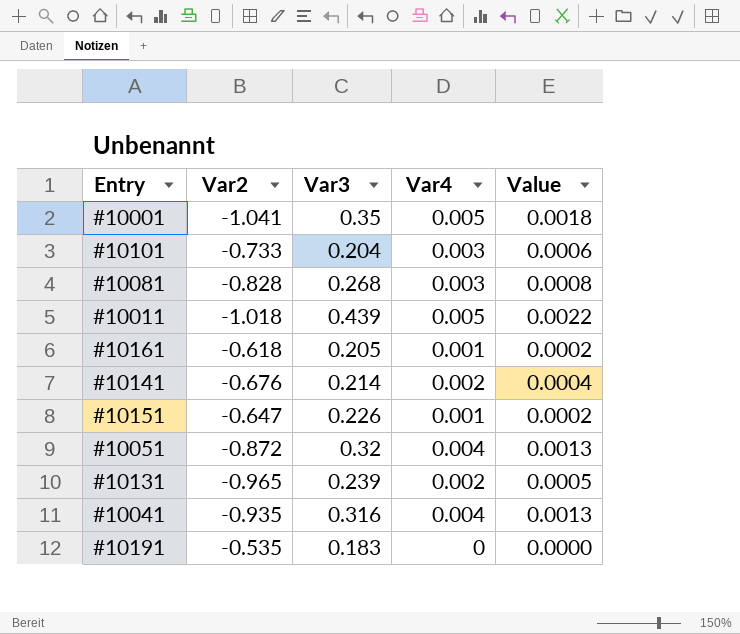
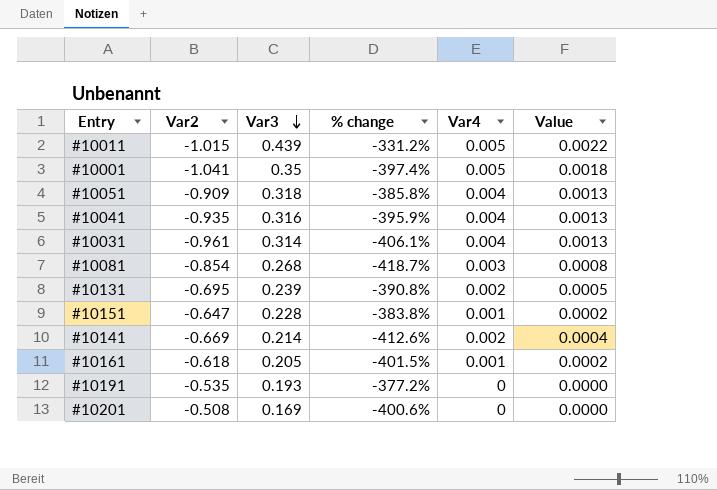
row order: none -> Var3 descending
column % change | formula: none -> ([Var2] - [Var3]) / [Var3]
row #10101: -0.733 | 0.204 | 0.003 | 0.0006 -> none
#10011 | Var2: -1.018 -> -1.015
#10051 | Var2: -0.872 -> -0.909
#10051 | Var3: 0.32 -> 0.318
row #10031: none -> -0.961 | 0.314 | -406.1% | 0.004 | 0.0013
#10081 | Var2: -0.828 -> -0.854
#10131 | Var2: -0.965 -> -0.695
#10151 | Var3: 0.226 -> 0.228
#10141 | Var2: -0.676 -> -0.669
#10191 | Var3: 0.183 -> 0.193
row #10201: none -> -0.508 | 0.169 | -400.6% | 0 | 0.0000

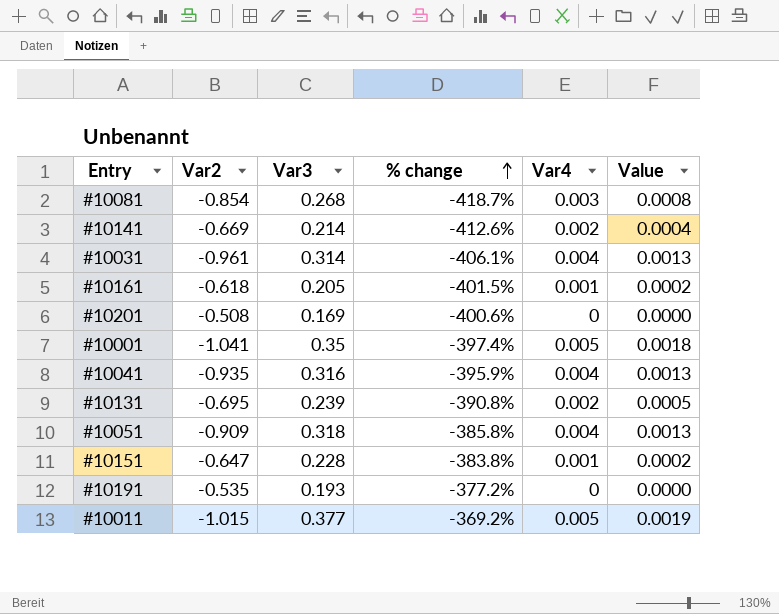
row order: Var3 descending -> % change ascending
#10011 | Var3: 0.439 -> 0.377
#10011 | % change: -331.2% -> -369.2%
#10011 | Value: 0.0022 -> 0.0019

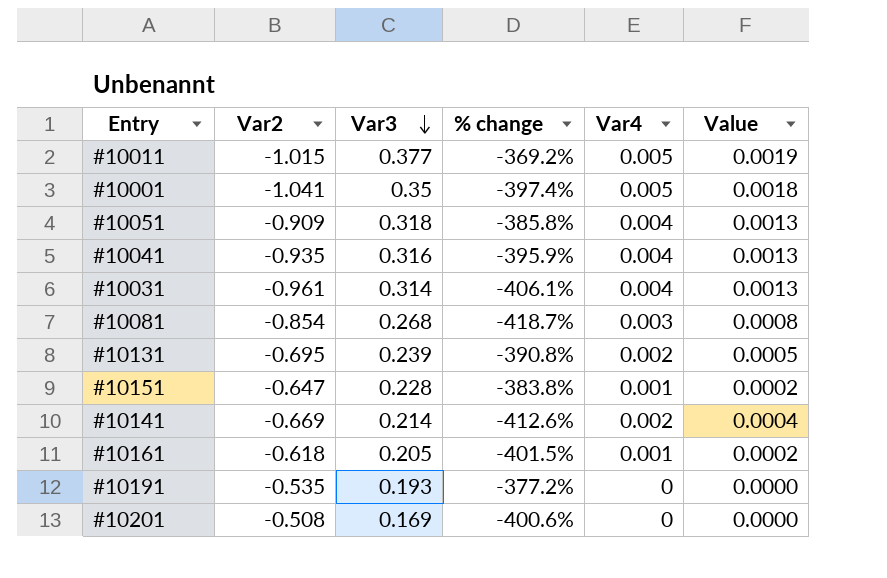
row order: % change ascending -> Var3 descending

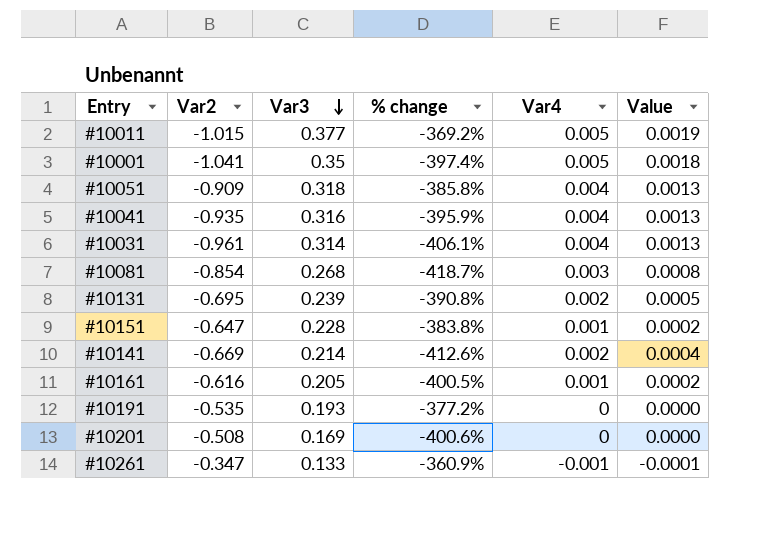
#10161 | Var2: -0.618 -> -0.616
#10161 | % change: -401.5% -> -400.5%
row #10261: none -> -0.347 | 0.133 | -360.9% | -0.001 | -0.0001

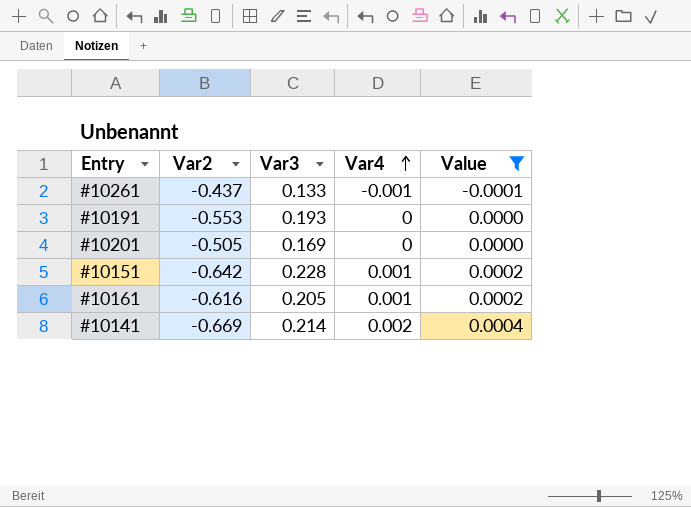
filter: none -> Value <= 0.0004
row order: Var3 descending -> Var4 ascending
column % change | formula: ([Var2] - [Var3]) / [Var3] -> none
#10261 | Var2: -0.347 -> -0.437
#10191 | Var2: -0.535 -> -0.553
#10201 | Var2: -0.508 -> -0.505
#10151 | Var2: -0.647 -> -0.642

